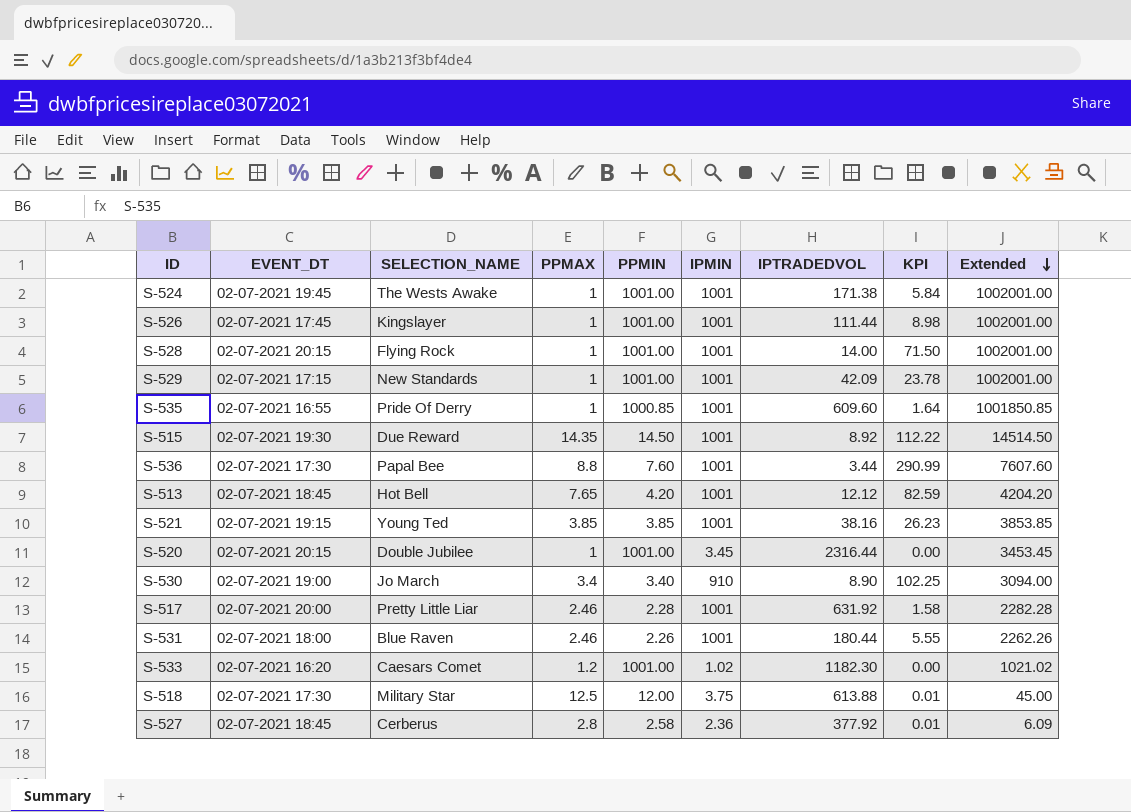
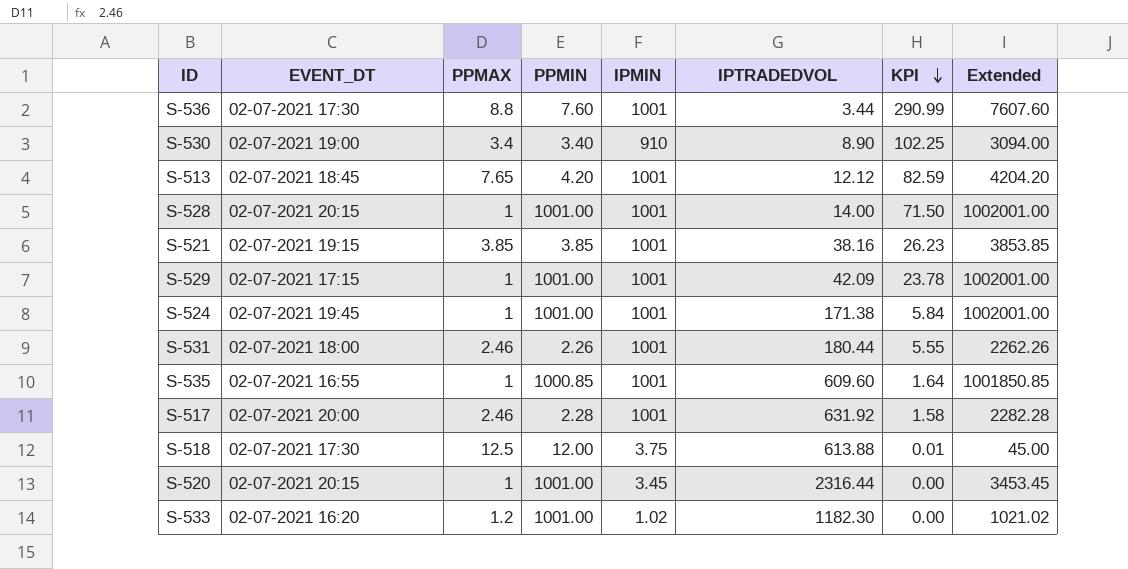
row order: Extended descending -> KPI descending
column SELECTION_NAME | position: 3 -> none
row S-526: 02-07-2021 17:45 | Kingslayer | 1 | 1001.00 | 1001 | 111.44 | 8.98 | 1002001.00 -> none
row S-515: 02-07-2021 19:30 | Due Reward | 14.35 | 14.50 | 1001 | 8.92 | 112.22 | 14514.50 -> none
row S-527: 02-07-2021 18:45 | Cerberus | 2.8 | 2.58 | 2.36 | 377.92 | 0.01 | 6.09 -> none

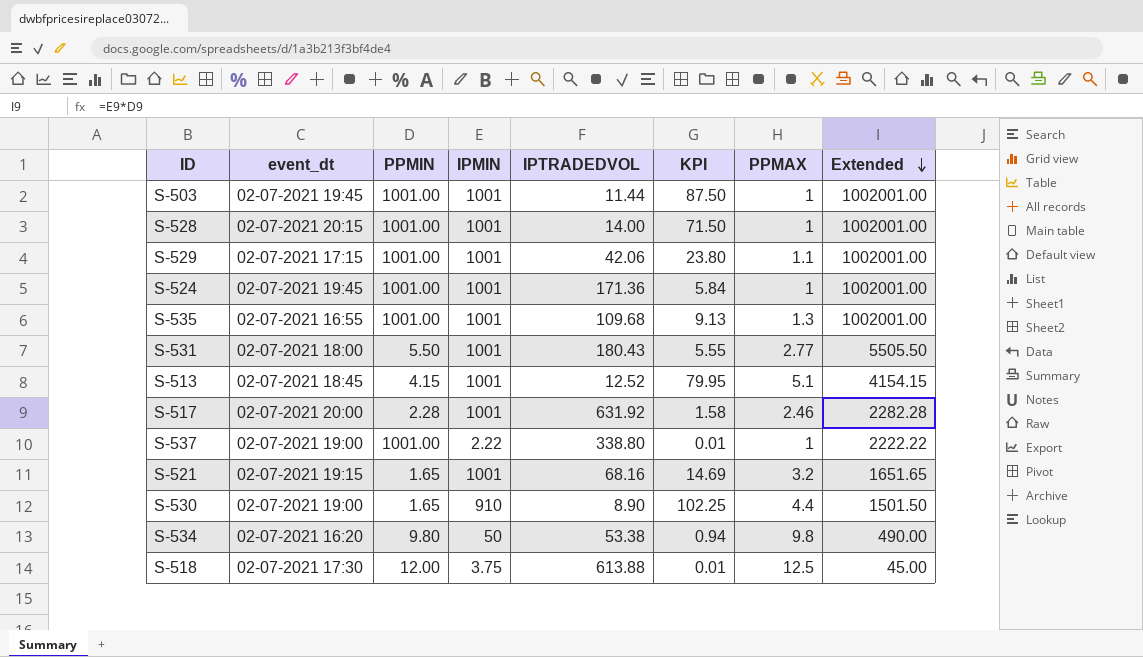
row order: KPI descending -> Extended descending
column name: EVENT_DT -> event_dt
column PPMAX | position: 3 -> 7
row S-536: 02-07-2021 17:30 | 8.8 | 7.60 | 1001 | 3.44 | 290.99 | 7607.60 -> none
row S-520: 02-07-2021 20:15 | 1 | 1001.00 | 3.45 | 2316.44 | 0.00 | 3453.45 -> none
row S-533: 02-07-2021 16:20 | 1.2 | 1001.00 | 1.02 | 1182.30 | 0.00 | 1021.02 -> none
row S-503: none -> 02-07-2021 19:45 | 1001.00 | 1001 | 11.44 | 87.50 | 1 | 1002001.00
S-529 | IPTRADEDVOL: 42.09 -> 42.06
S-529 | KPI: 23.78 -> 23.80
S-529 | PPMAX: 1 -> 1.1
S-524 | IPTRADEDVOL: 171.38 -> 171.36
S-535 | PPMIN: 1000.85 -> 1001.00
S-535 | IPTRADEDVOL: 609.60 -> 109.68
S-535 | KPI: 1.64 -> 9.13
S-535 | PPMAX: 1 -> 1.3
S-535 | Extended: 1001850.85 -> 1002001.00
S-531 | PPMIN: 2.26 -> 5.50
S-531 | IPTRADEDVOL: 180.44 -> 180.43
S-531 | PPMAX: 2.46 -> 2.77
S-531 | Extended: 2262.26 -> 5505.50
S-513 | PPMIN: 4.20 -> 4.15
S-513 | IPTRADEDVOL: 12.12 -> 12.52
S-513 | KPI: 82.59 -> 79.95
S-513 | PPMAX: 7.65 -> 5.1
S-513 | Extended: 4204.20 -> 4154.15
row S-537: none -> 02-07-2021 19:00 | 1001.00 | 2.22 | 338.80 | 0.01 | 1 | 2222.22
S-521 | PPMIN: 3.85 -> 1.65
S-521 | IPTRADEDVOL: 38.16 -> 68.16
S-521 | KPI: 26.23 -> 14.69
S-521 | PPMAX: 3.85 -> 3.2
S-521 | Extended: 3853.85 -> 1651.65
S-530 | PPMIN: 3.40 -> 1.65
S-530 | PPMAX: 3.4 -> 4.4
S-530 | Extended: 3094.00 -> 1501.50
row S-534: none -> 02-07-2021 16:20 | 9.80 | 50 | 53.38 | 0.94 | 9.8 | 490.00

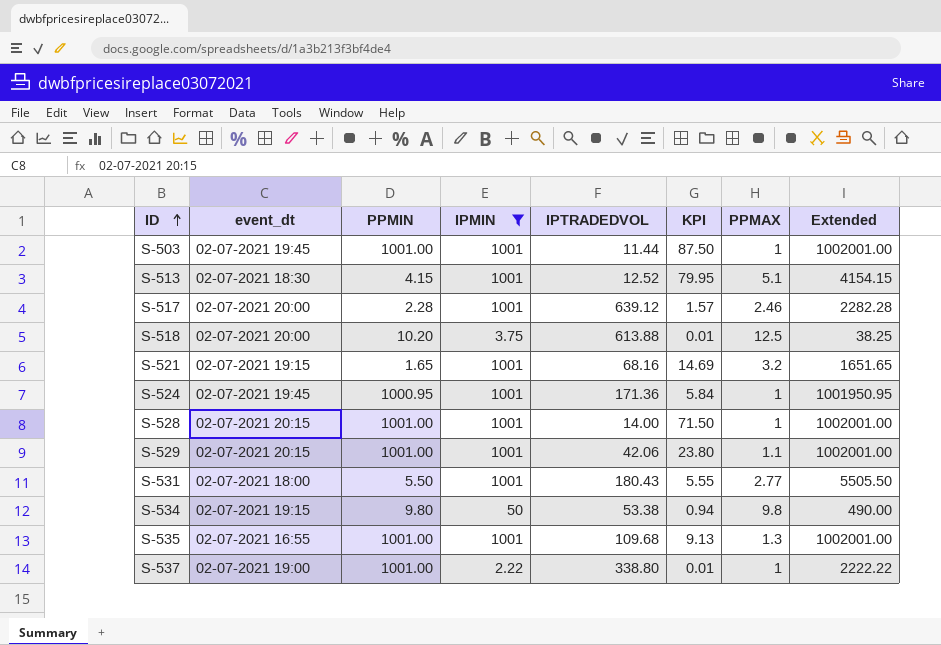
filter: none -> IPMIN != 910
row order: Extended descending -> ID ascending
S-513 | event_dt: 02-07-2021 18:45 -> 02-07-2021 18:30
S-517 | IPTRADEDVOL: 631.92 -> 639.12
S-517 | KPI: 1.58 -> 1.57
S-518 | event_dt: 02-07-2021 17:30 -> 02-07-2021 20:00
S-518 | PPMIN: 12.00 -> 10.20
S-518 | Extended: 45.00 -> 38.25
S-524 | PPMIN: 1001.00 -> 1000.95
S-524 | Extended: 1002001.00 -> 1001950.95
S-529 | event_dt: 02-07-2021 17:15 -> 02-07-2021 20:15
S-534 | event_dt: 02-07-2021 16:20 -> 02-07-2021 19:15

